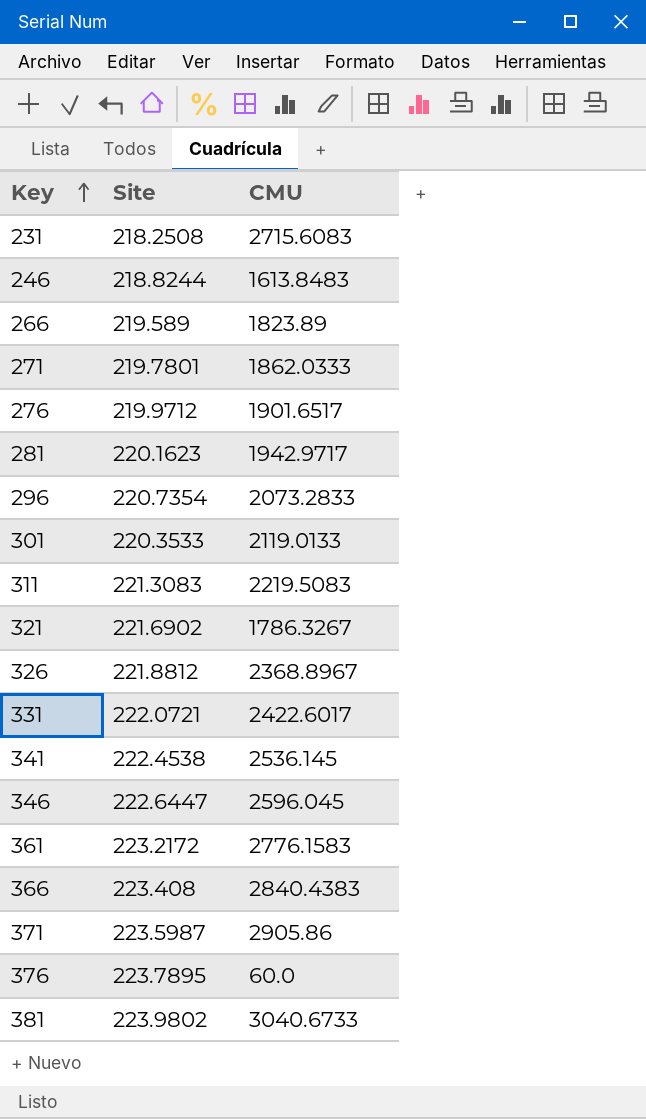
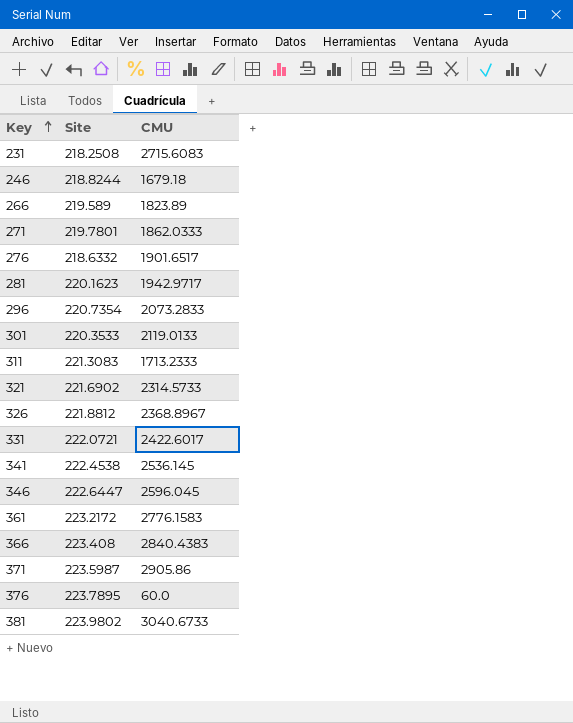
246 | CMU: 1613.8483 -> 1679.18
276 | Site: 219.9712 -> 218.6332
311 | CMU: 2219.5083 -> 1713.2333
321 | CMU: 1786.3267 -> 2314.5733

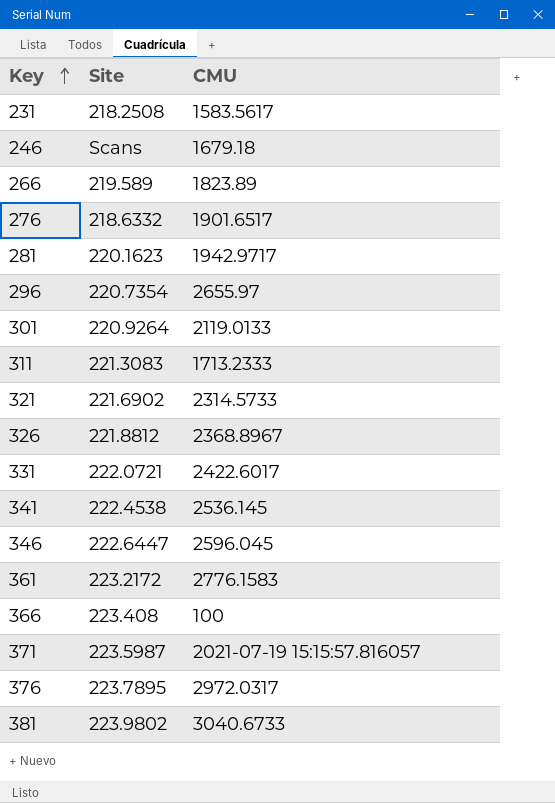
row 271: 219.7801 | 1862.0333 -> none
231 | CMU: 2715.6083 -> 1583.5617
246 | Site: 218.8244 -> Scans
296 | CMU: 2073.2833 -> 2655.97
301 | Site: 220.3533 -> 220.9264
366 | CMU: 2840.4383 -> 100
371 | CMU: 2905.86 -> 2021-07-19 15:15:57.816057
376 | CMU: 60.0 -> 2972.0317

